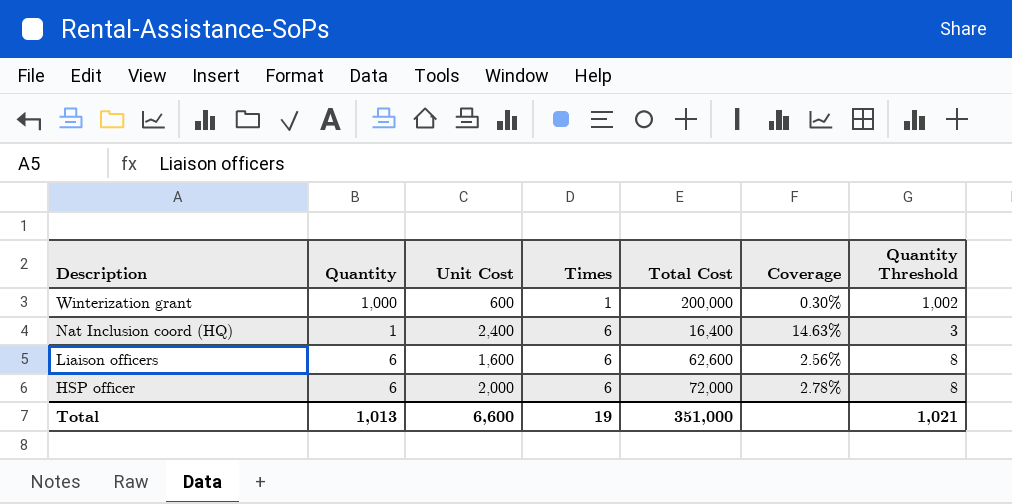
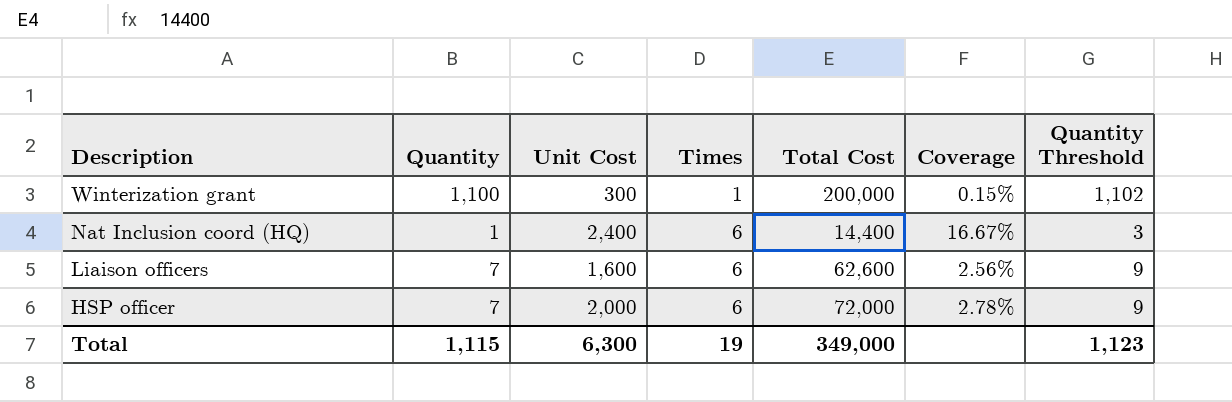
Winterization grant | Quantity: 1,000 -> 1,100
Winterization grant | Unit Cost: 600 -> 300
Winterization grant | Coverage: 0.30% -> 0.15%
Winterization grant | Quantity Threshold: 1,002 -> 1,102
Nat Inclusion coord (HQ) | Total Cost: 16,400 -> 14,400
Nat Inclusion coord (HQ) | Coverage: 14.63% -> 16.67%
Liaison officers | Quantity: 6 -> 7
Liaison officers | Quantity Threshold: 8 -> 9
HSP officer | Quantity: 6 -> 7
HSP officer | Quantity Threshold: 8 -> 9
Total | Quantity: 1,013 -> 1,115
Total | Unit Cost: 6,600 -> 6,300
Total | Total Cost: 351,000 -> 349,000
Total | Quantity Threshold: 1,021 -> 1,123

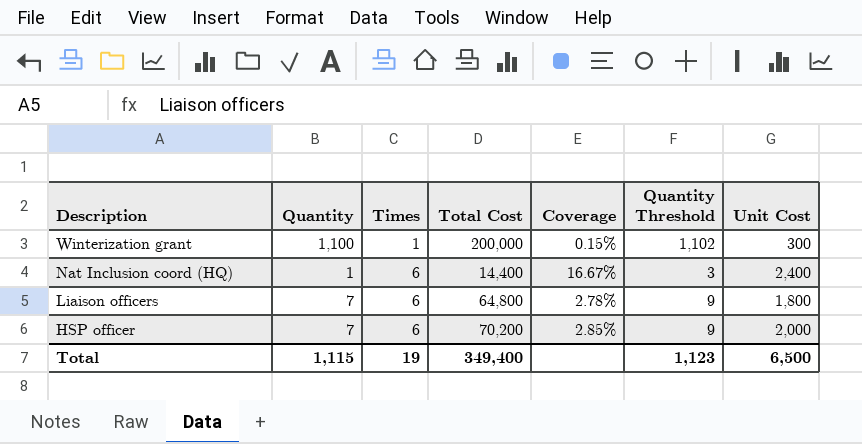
column Unit Cost | position: 3 -> 7
Liaison officers | Total Cost: 62,600 -> 64,800
Liaison officers | Coverage: 2.56% -> 2.78%
Liaison officers | Unit Cost: 1,600 -> 1,800
HSP officer | Total Cost: 72,000 -> 70,200
HSP officer | Coverage: 2.78% -> 2.85%
Total | Total Cost: 349,000 -> 349,400
Total | Unit Cost: 6,300 -> 6,500

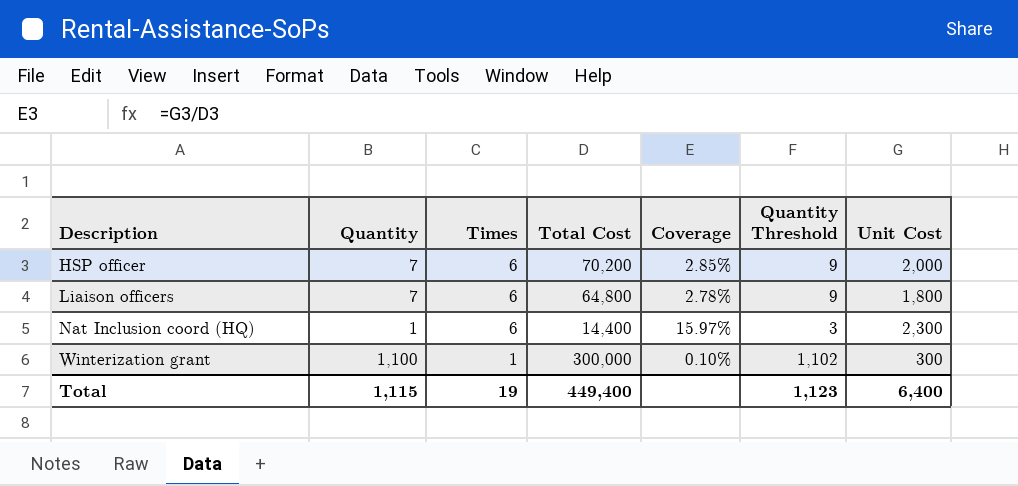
row order: Description descending -> Description ascending
Nat Inclusion coord (HQ) | Coverage: 16.67% -> 15.97%
Nat Inclusion coord (HQ) | Unit Cost: 2,400 -> 2,300
Winterization grant | Total Cost: 200,000 -> 300,000
Winterization grant | Coverage: 0.15% -> 0.10%
Total | Total Cost: 349,400 -> 449,400
Total | Unit Cost: 6,500 -> 6,400

